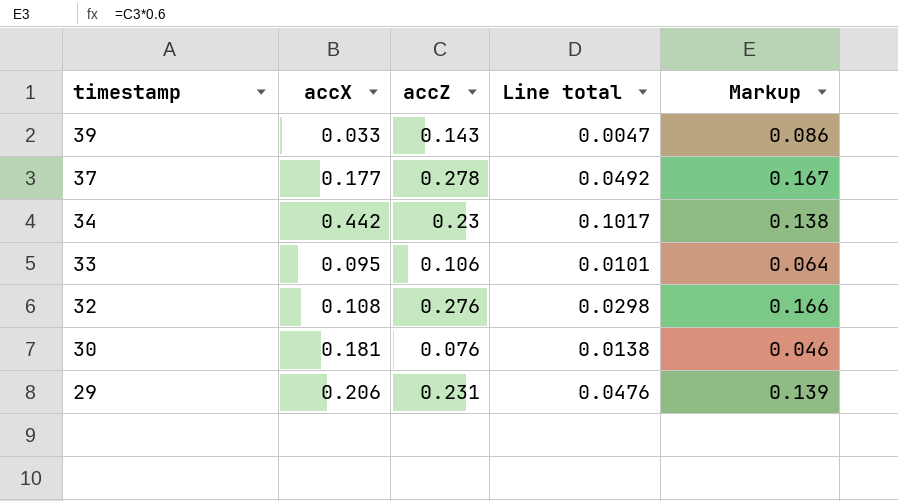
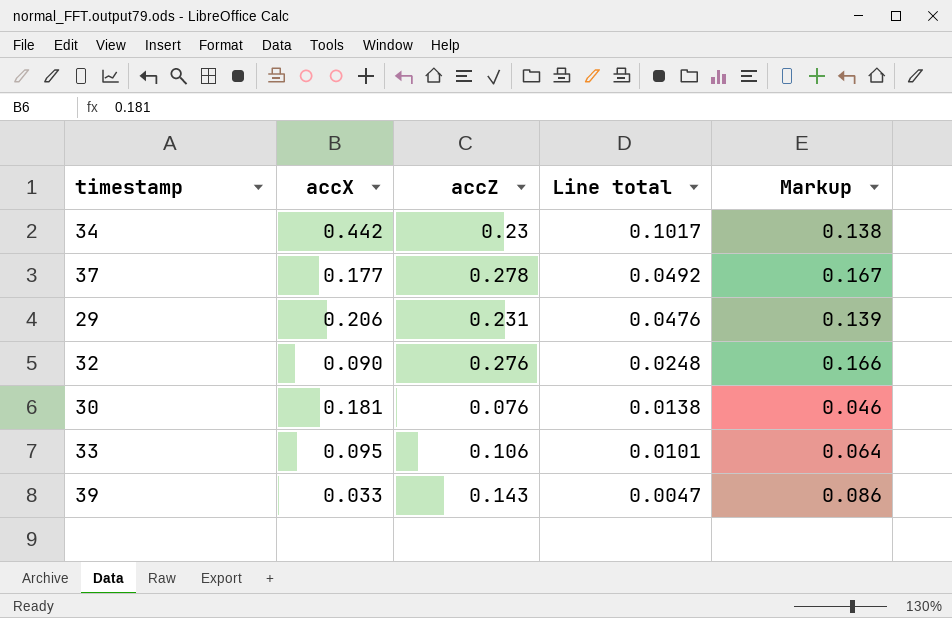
row order: timestamp descending -> Line total descending
32 | accX: 0.108 -> 0.090
32 | Line total: 0.0298 -> 0.0248

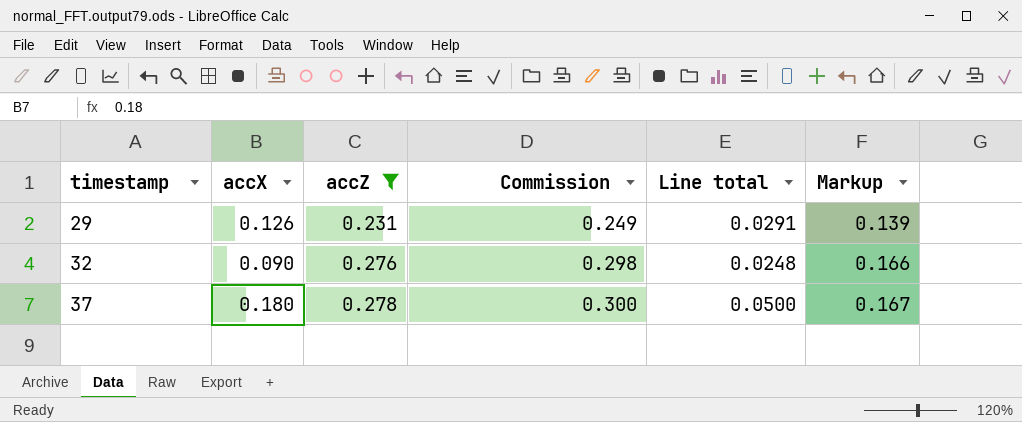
filter: none -> accZ >= 0.231
row order: Line total descending -> timestamp ascending
column Commission | formula: none -> [accZ] * 1.08
29 | accX: 0.206 -> 0.126
29 | Line total: 0.0476 -> 0.0291
37 | accX: 0.177 -> 0.180
37 | Line total: 0.0492 -> 0.0500

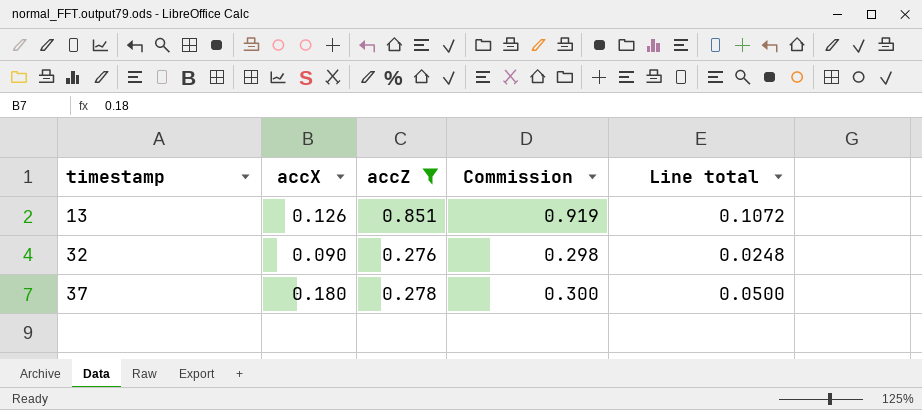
column Markup | formula: [accZ] * 0.6 -> none
row 29: 0.126 | 0.231 | 0.249 | 0.0291 | 0.139 -> none
row 13: none -> 0.126 | 0.851 | 0.919 | 0.1072

